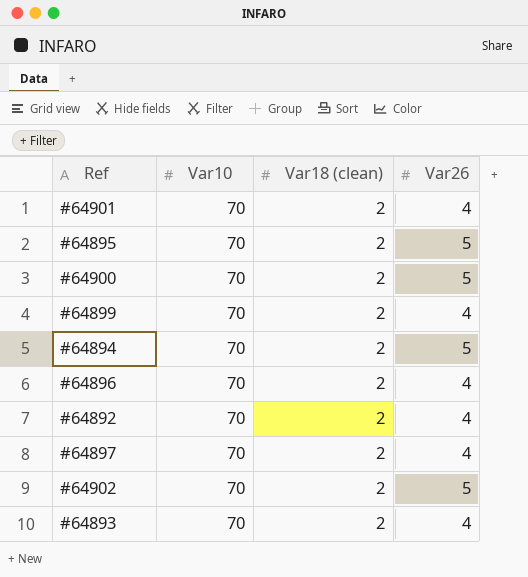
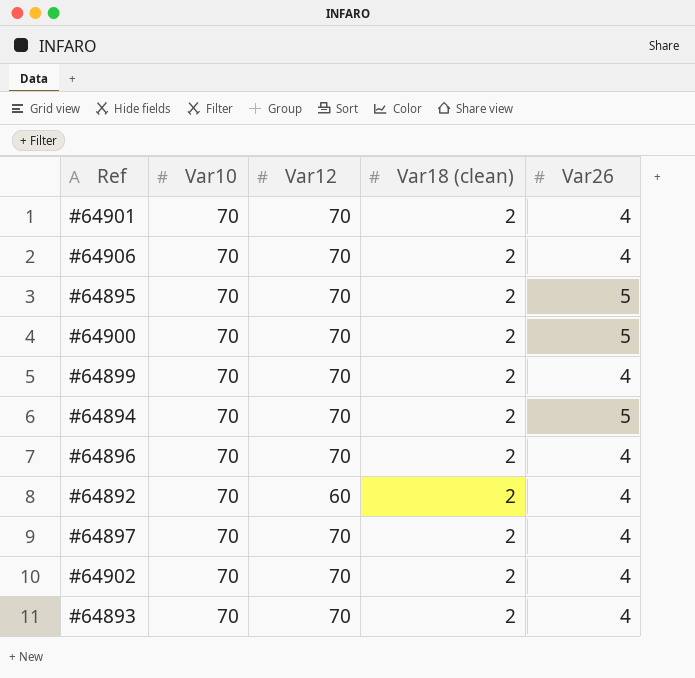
column Var12 | position: none -> 3
row #64906: none -> 70 | 70 | 2 | 4
#64902 | Var26: 5 -> 4

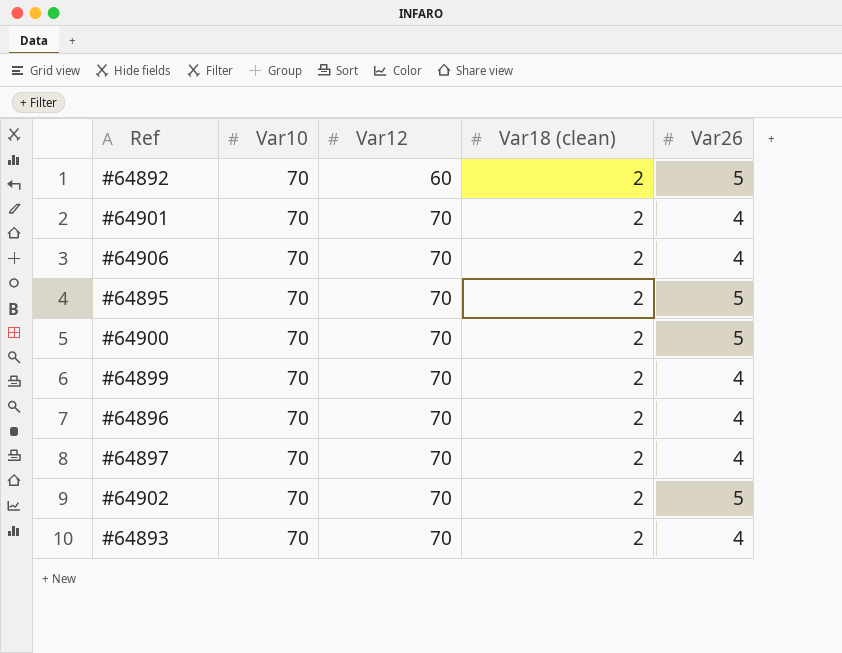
row order: none -> Var12 ascending
row #64894: 70 | 70 | 2 | 5 -> none
#64892 | Var26: 4 -> 5
#64902 | Var26: 4 -> 5

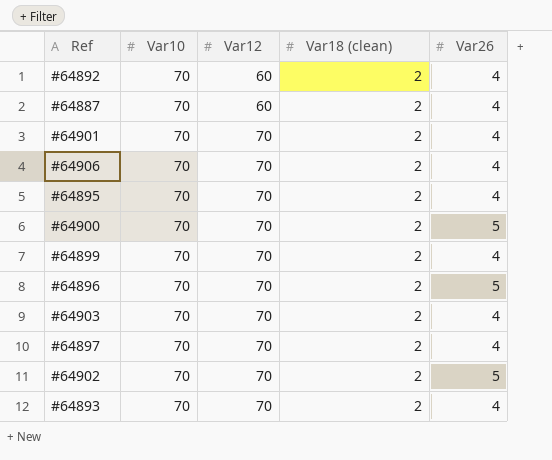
#64892 | Var26: 5 -> 4
row #64887: none -> 70 | 60 | 2 | 4
#64895 | Var26: 5 -> 4
#64896 | Var26: 4 -> 5
row #64903: none -> 70 | 70 | 2 | 4

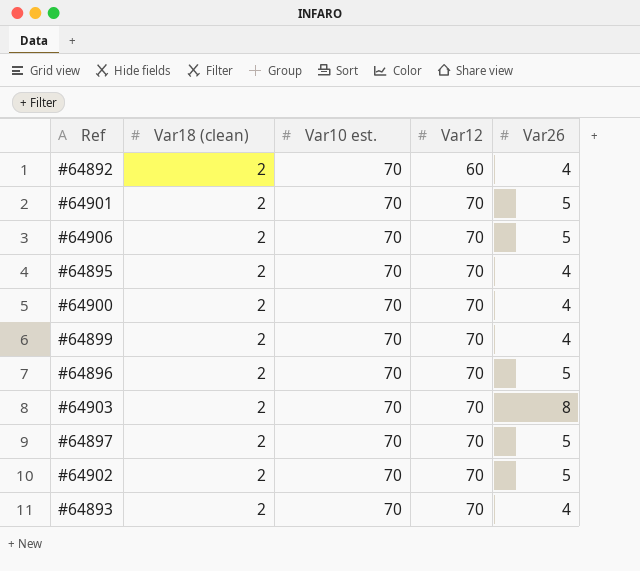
column Var18 (clean) | position: 4 -> 2
column name: Var10 -> Var10 est.
row #64887: 70 | 60 | 2 | 4 -> none
#64901 | Var26: 4 -> 5
#64906 | Var26: 4 -> 5
#64900 | Var26: 5 -> 4
#64903 | Var26: 4 -> 8
#64897 | Var26: 4 -> 5

